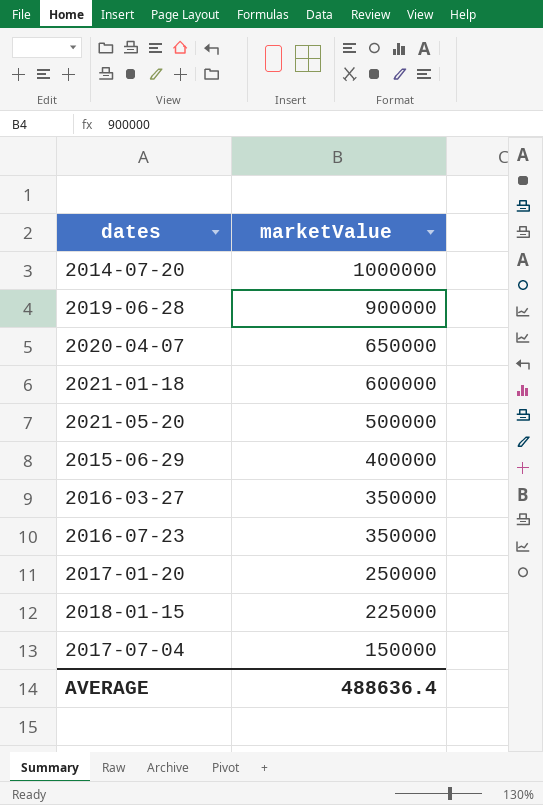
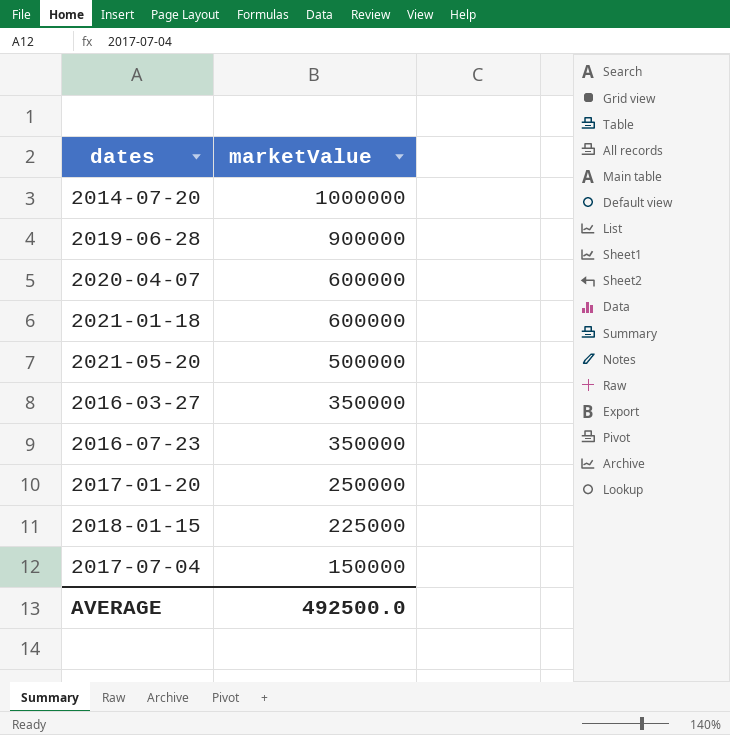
row 2015-06-29: 400000 -> none
2020-04-07 | marketValue: 650000 -> 600000
AVERAGE | marketValue: 488636.4 -> 492500.0

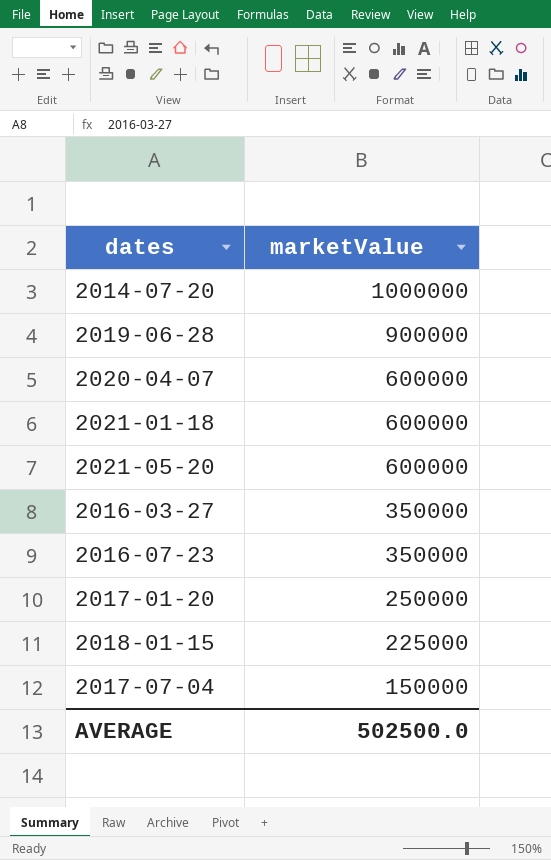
2021-05-20 | marketValue: 500000 -> 600000
AVERAGE | marketValue: 492500.0 -> 502500.0

